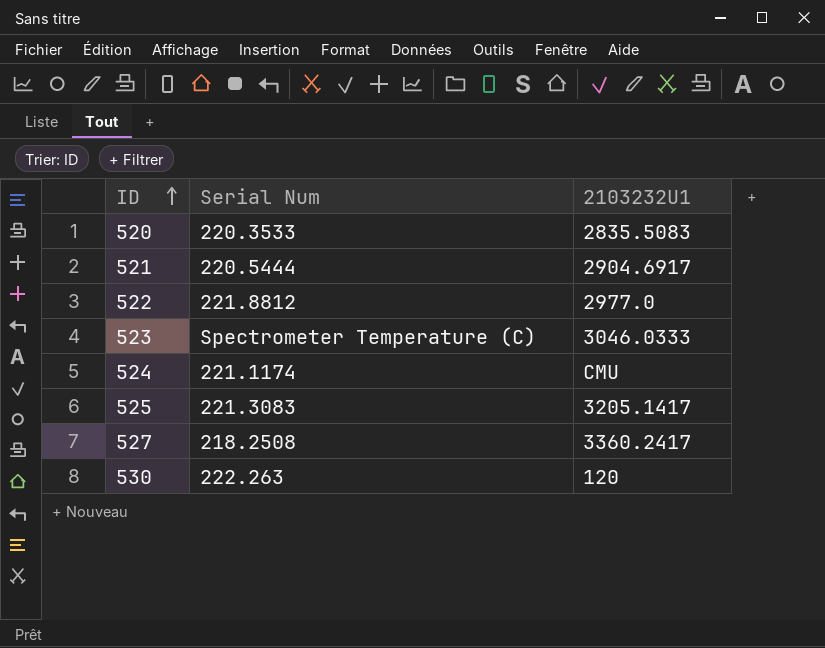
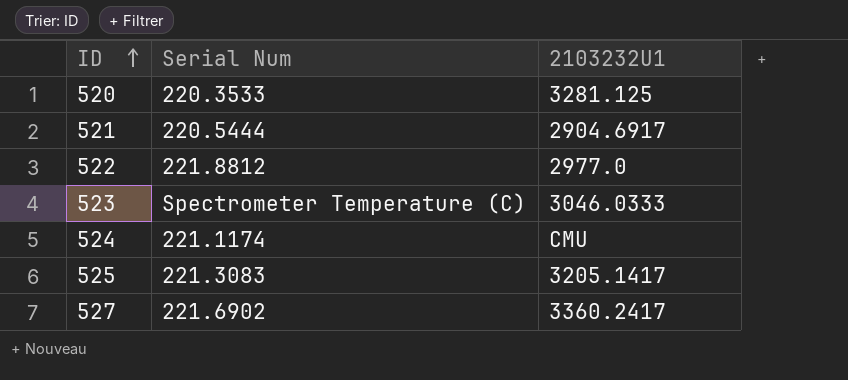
row 530: 222.263 | 120 -> none
520 | 2103232U1: 2835.5083 -> 3281.125
527 | Serial Num: 218.2508 -> 221.6902

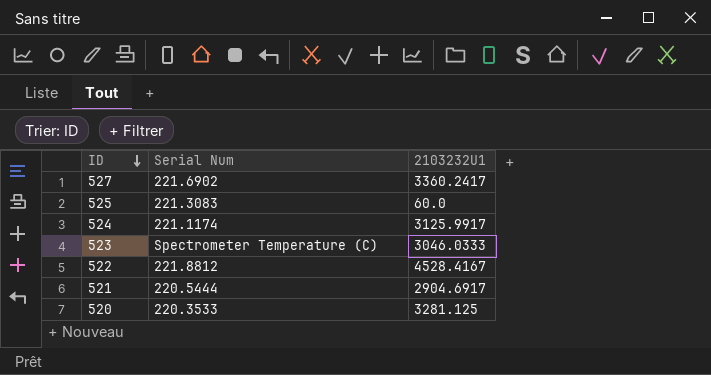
row order: ID ascending -> ID descending
525 | 2103232U1: 3205.1417 -> 60.0
524 | 2103232U1: CMU -> 3125.9917
522 | 2103232U1: 2977.0 -> 4528.4167

